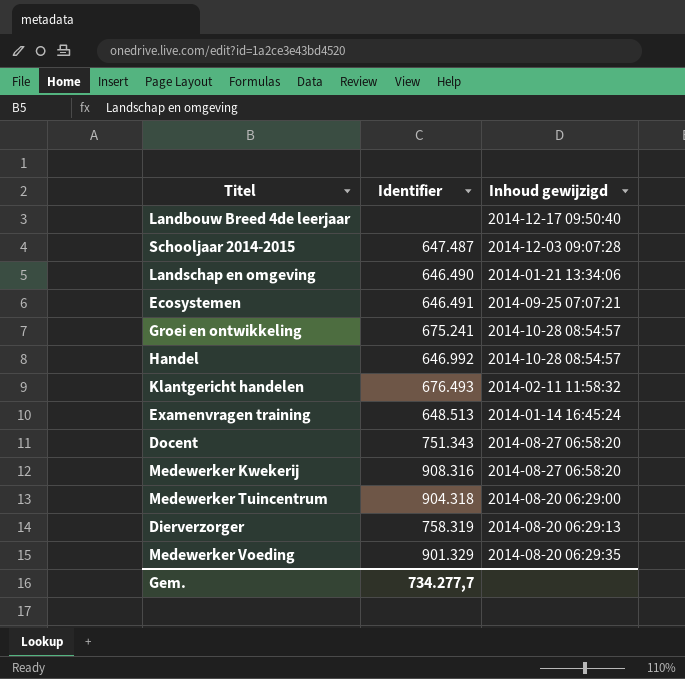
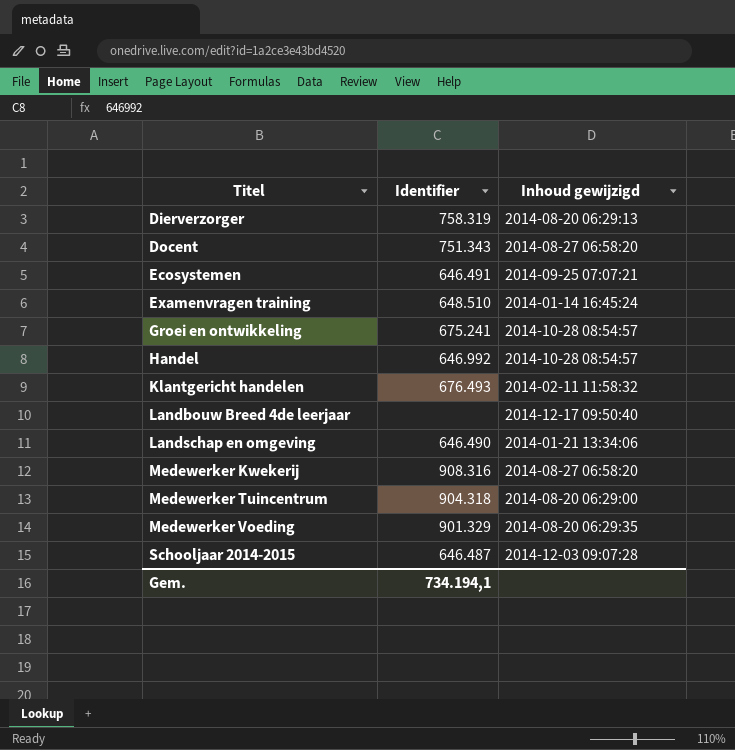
row order: none -> Titel ascending
Examenvragen training | Identifier: 648.513 -> 648.510
Schooljaar 2014-2015 | Identifier: 647.487 -> 646.487
Gem. | Identifier: 734.277,7 -> 734.194,1

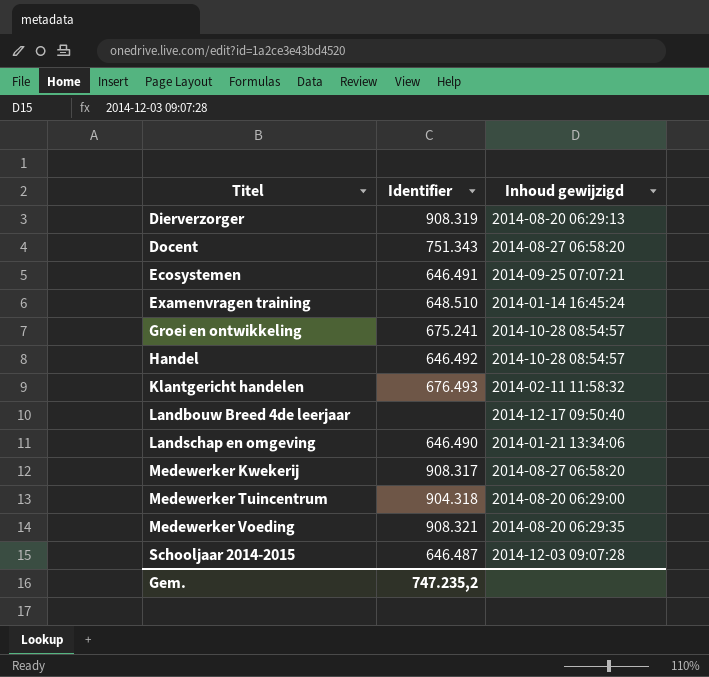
Dierverzorger | Identifier: 758.319 -> 908.319
Handel | Identifier: 646.992 -> 646.492
Medewerker Kwekerij | Identifier: 908.316 -> 908.317
Medewerker Voeding | Identifier: 901.329 -> 908.321
Gem. | Identifier: 734.194,1 -> 747.235,2

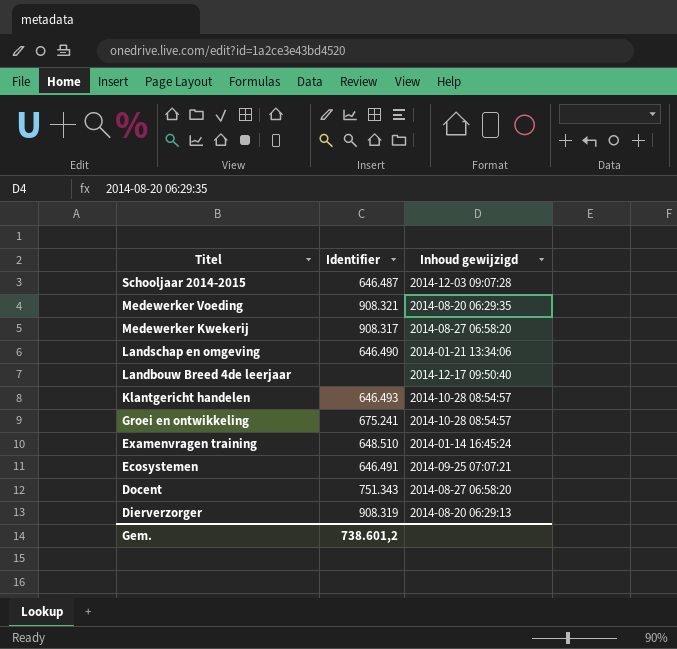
row order: Titel ascending -> Titel descending
row Handel: 646.492 | 2014-10-28 08:54:57 -> none
row Medewerker Tuincentrum: 904.318 | 2014-08-20 06:29:00 -> none
Klantgericht handelen | Identifier: 676.493 -> 646.493
Klantgericht handelen | Inhoud gewijzigd: 2014-02-11 11:58:32 -> 2014-10-28 08:54:57
Gem. | Identifier: 747.235,2 -> 738.601,2

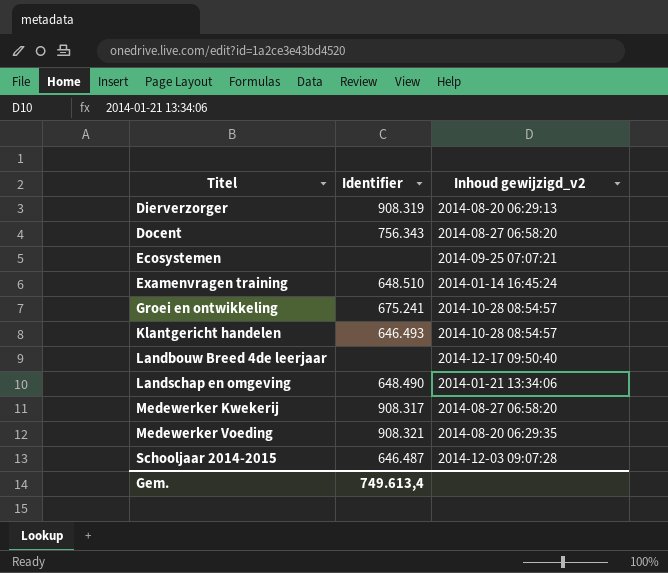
row order: Titel descending -> Titel ascending
column name: Inhoud gewijzigd -> Inhoud gewijzigd_v2
Docent | Identifier: 751.343 -> 756.343
Ecosystemen | Identifier: 646.491 -> none
Landschap en omgeving | Identifier: 646.490 -> 648.490
Gem. | Identifier: 738.601,2 -> 749.613,4

